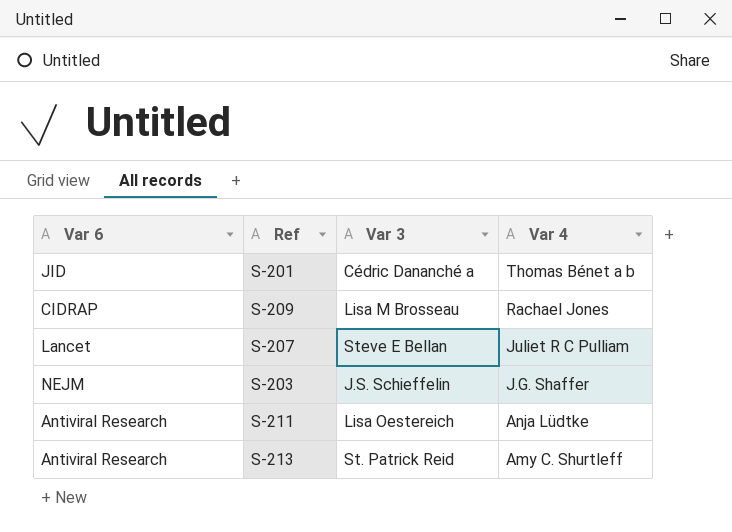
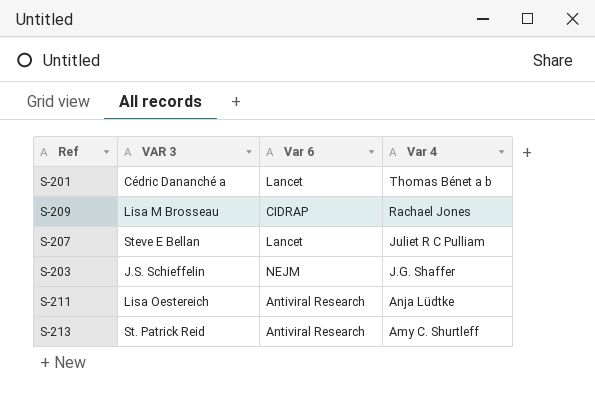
column name: Var 3 -> VAR 3
column Var 6 | position: 1 -> 3
S-201 | Var 6: JID -> Lancet

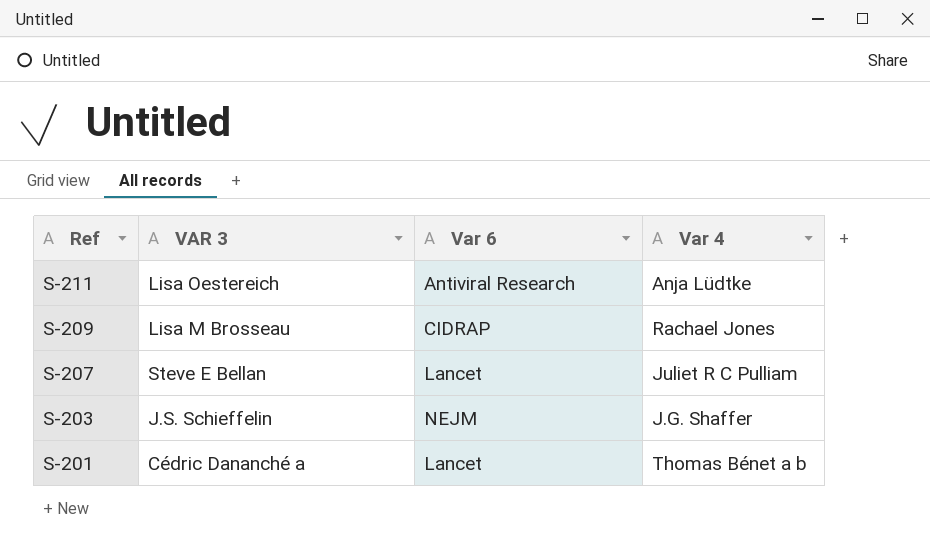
row order: Var 4 descending -> Ref descending
row S-213: St. Patrick Reid | Antiviral Research | Amy C. Shurtleff -> none

